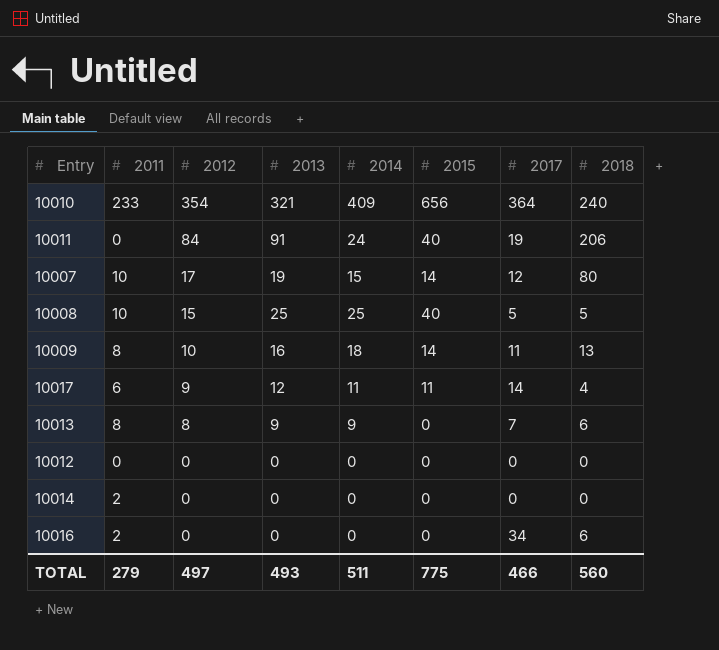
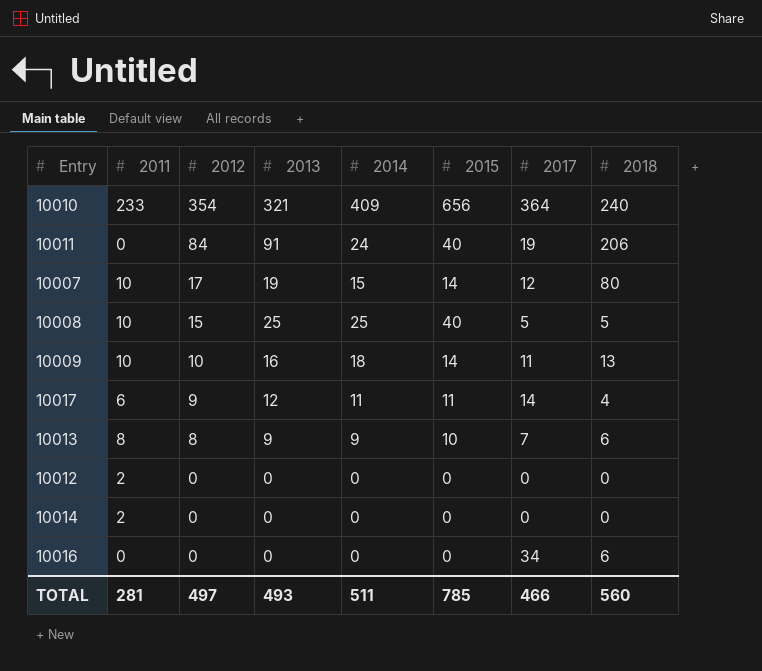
10009 | 2011: 8 -> 10
10013 | 2015: 0 -> 10
10012 | 2011: 0 -> 2
10016 | 2011: 2 -> 0
TOTAL | 2011: 279 -> 281
TOTAL | 2015: 775 -> 785

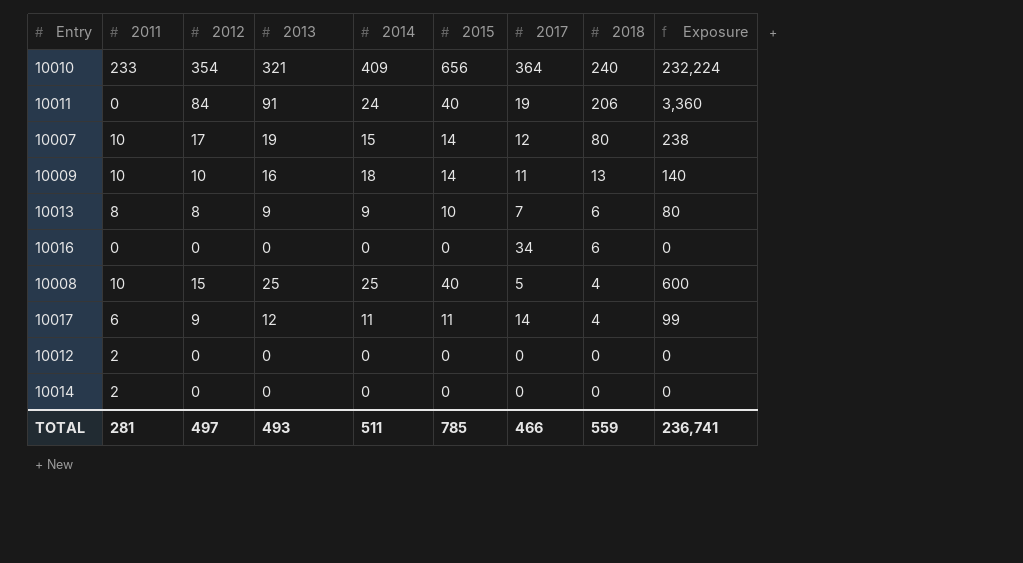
row order: 2012 descending -> 2018 descending
column Exposure | formula: none -> [2012] * [2015]
10008 | 2018: 5 -> 4
TOTAL | 2018: 560 -> 559

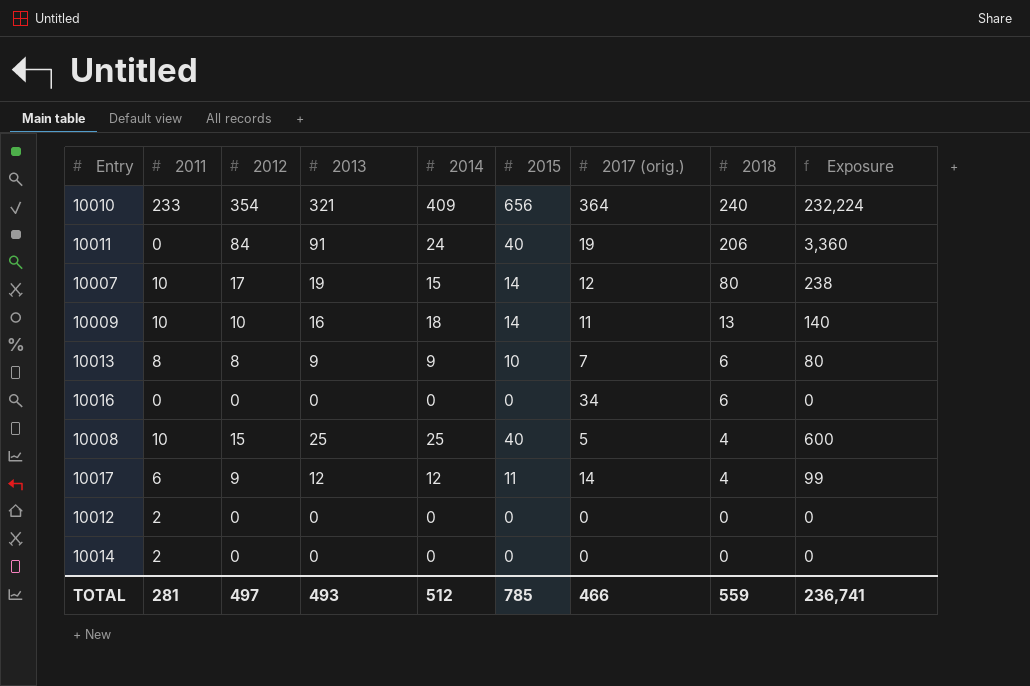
column name: 2017 -> 2017 (orig.)
10017 | 2014: 11 -> 12
TOTAL | 2014: 511 -> 512

